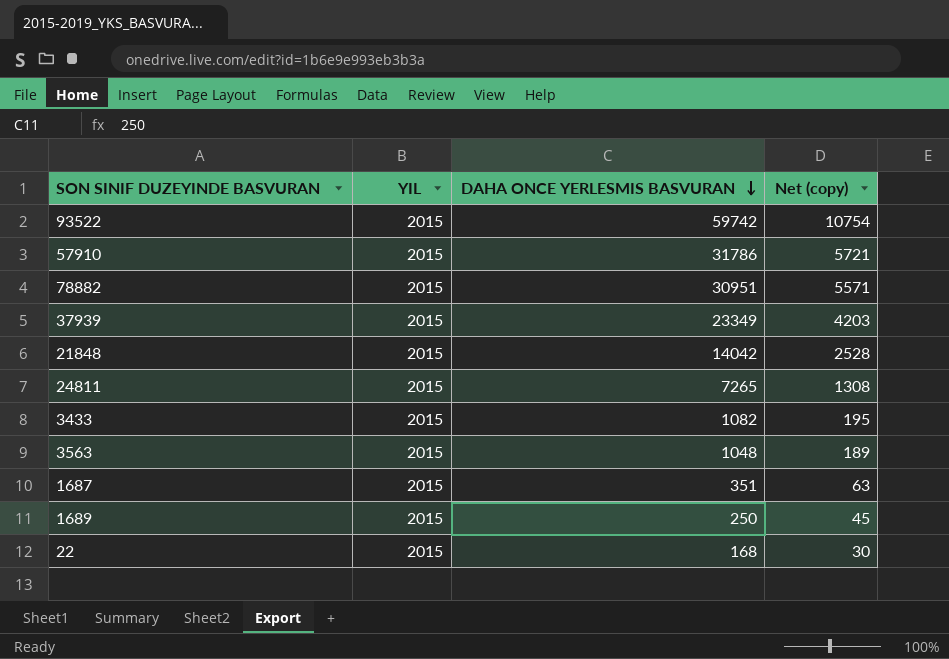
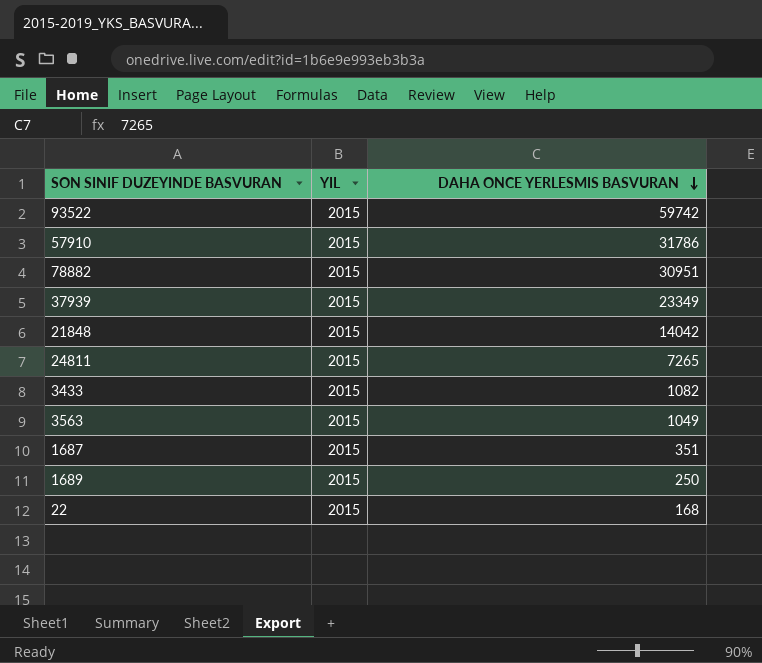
column Net (copy) | formula: [DAHA ONCE YERLESMIS BASVURAN] * 0.18 -> none
3563 | DAHA ONCE YERLESMIS BASVURAN: 1048 -> 1049

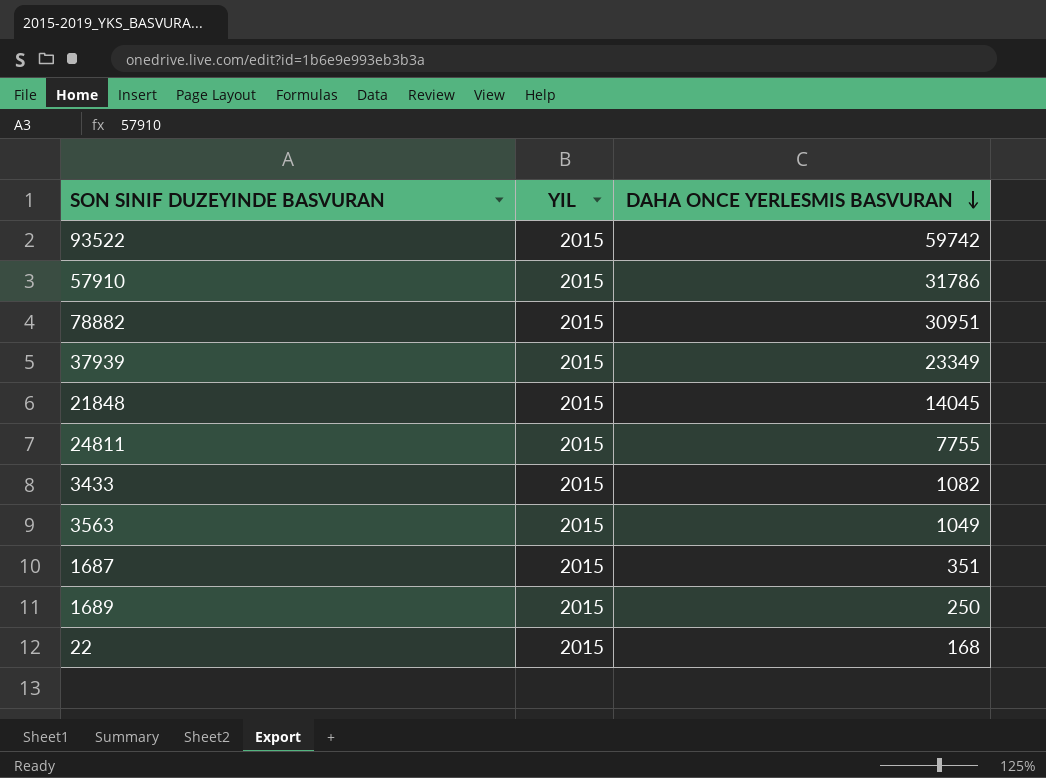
21848 | DAHA ONCE YERLESMIS BASVURAN: 14042 -> 14045
24811 | DAHA ONCE YERLESMIS BASVURAN: 7265 -> 7755

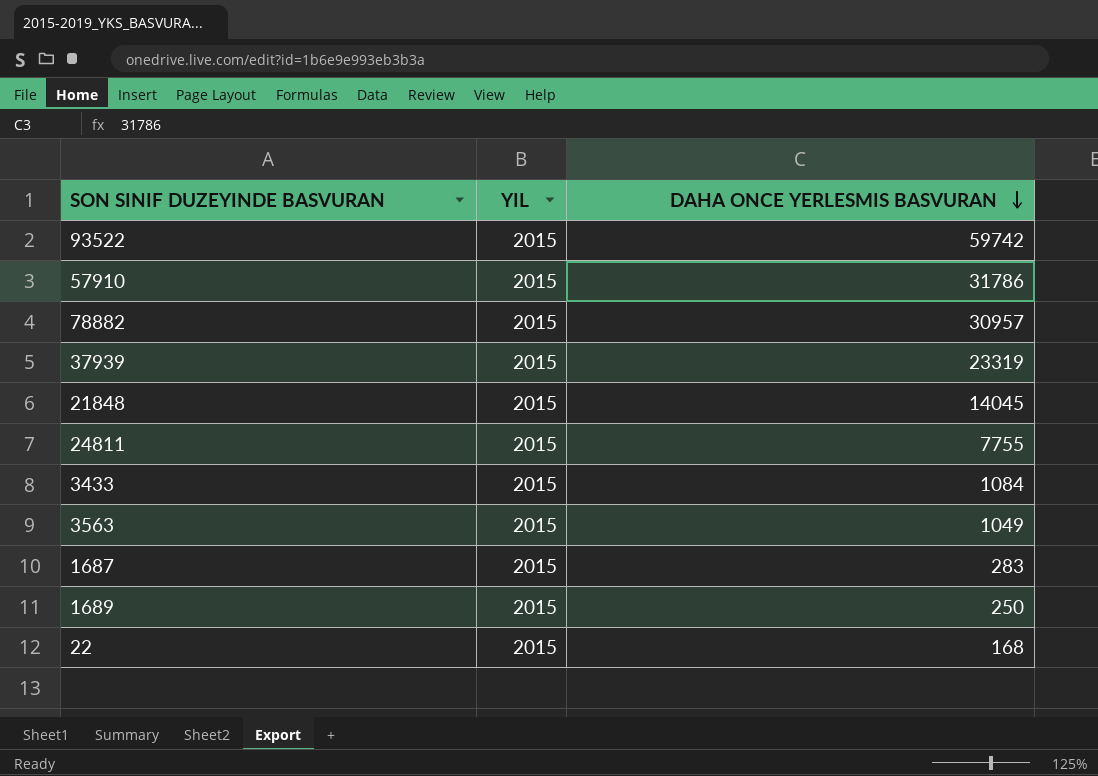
78882 | DAHA ONCE YERLESMIS BASVURAN: 30951 -> 30957
37939 | DAHA ONCE YERLESMIS BASVURAN: 23349 -> 23319
3433 | DAHA ONCE YERLESMIS BASVURAN: 1082 -> 1084
1687 | DAHA ONCE YERLESMIS BASVURAN: 351 -> 283

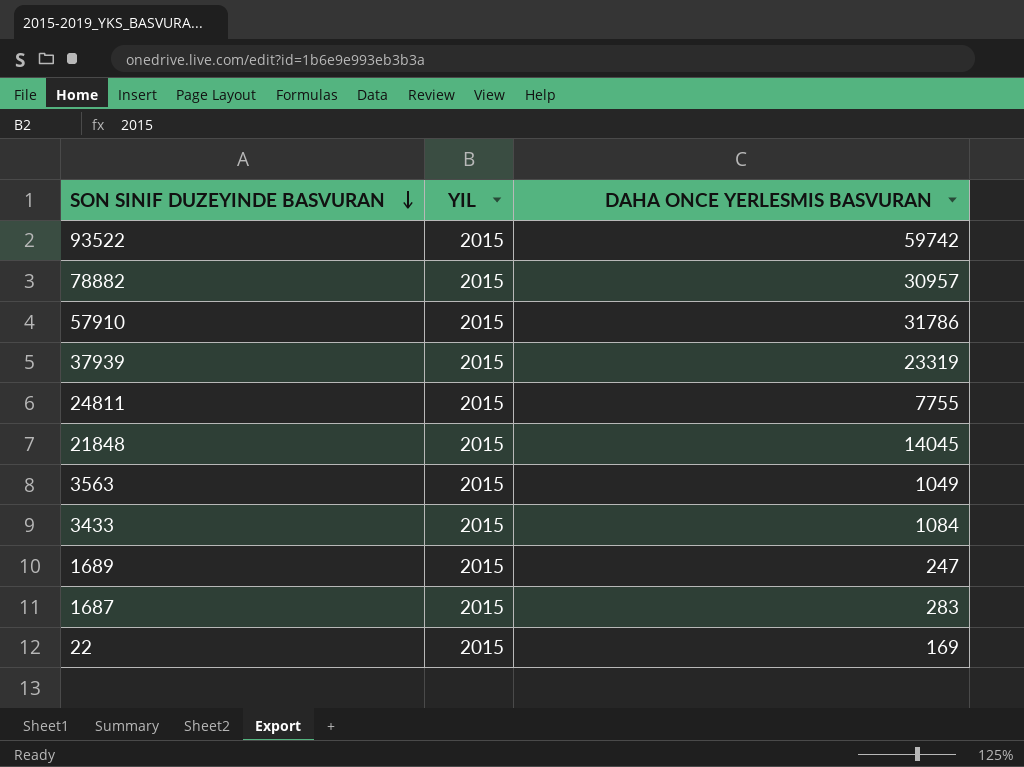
row order: DAHA ONCE YERLESMIS BASVURAN descending -> SON SINIF DUZEYINDE BASVURAN descending
1689 | DAHA ONCE YERLESMIS BASVURAN: 250 -> 247
22 | DAHA ONCE YERLESMIS BASVURAN: 168 -> 169

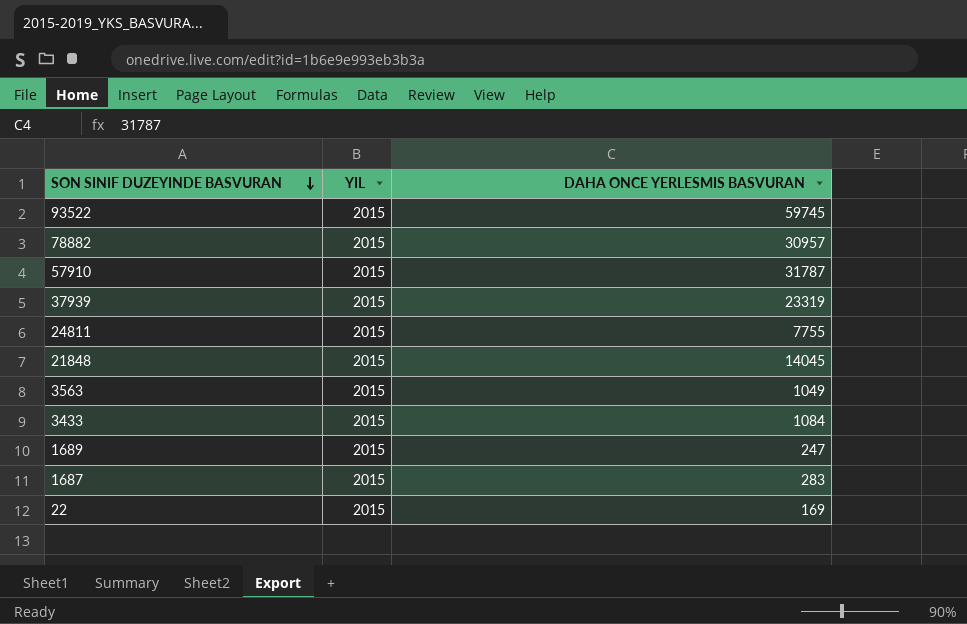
93522 | DAHA ONCE YERLESMIS BASVURAN: 59742 -> 59745
57910 | DAHA ONCE YERLESMIS BASVURAN: 31786 -> 31787

